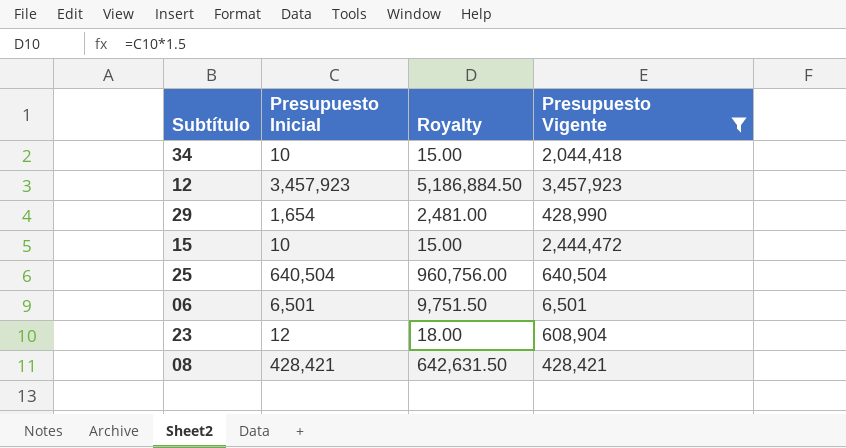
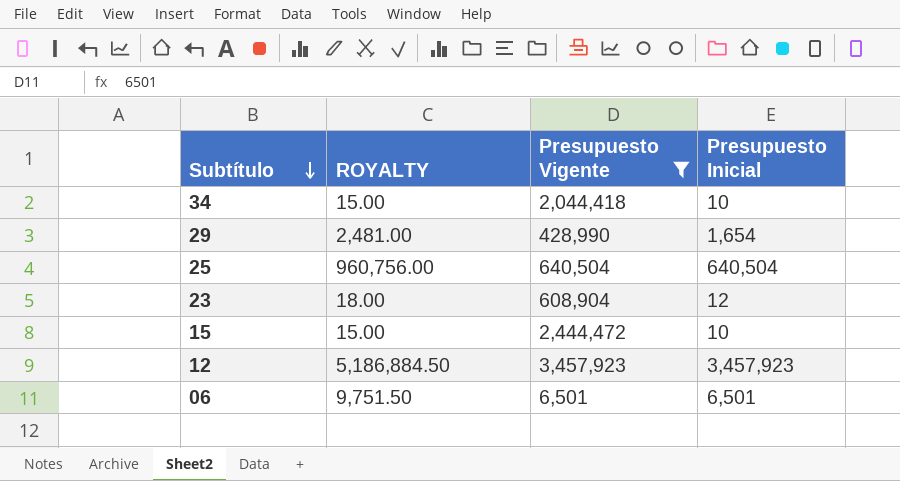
row order: none -> Subtítulo descending
column name: Royalty -> ROYALTY
column Presupuesto Inicial | position: 2 -> 4
row 08: 428,421 | 642,631.50 | 428,421 -> none

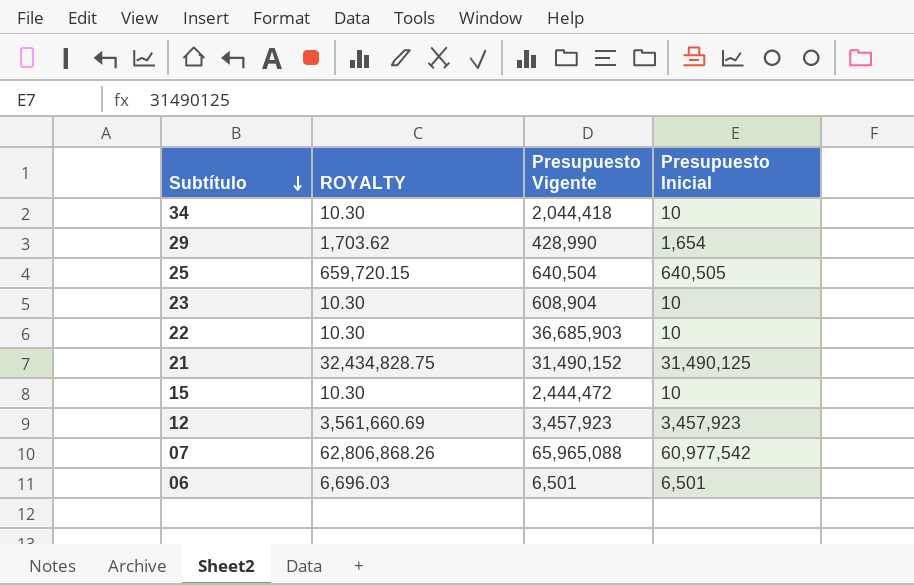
filter: Presupuesto Vigente <= 3,457,923 -> none
column ROYALTY | formula: [Presupuesto Inicial] * 1.5 -> [Presupuesto Inicial] * 1.03
25 | Presupuesto Inicial: 640,504 -> 640,505
23 | Presupuesto Inicial: 12 -> 10

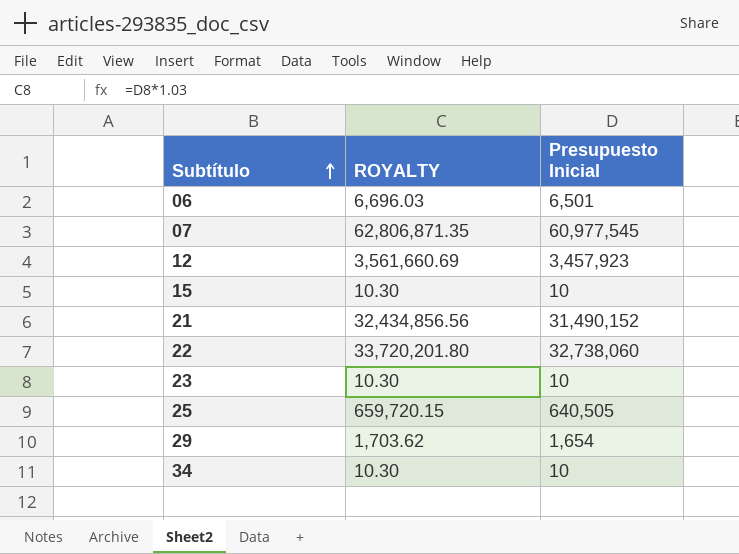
row order: Subtítulo descending -> Subtítulo ascending
column Presupuesto Vigente | position: 3 -> none
07 | ROYALTY: 62,806,868.26 -> 62,806,871.35
07 | Presupuesto Inicial: 60,977,542 -> 60,977,545
21 | ROYALTY: 32,434,828.75 -> 32,434,856.56
21 | Presupuesto Inicial: 31,490,125 -> 31,490,152
22 | ROYALTY: 10.30 -> 33,720,201.80
22 | Presupuesto Inicial: 10 -> 32,738,060

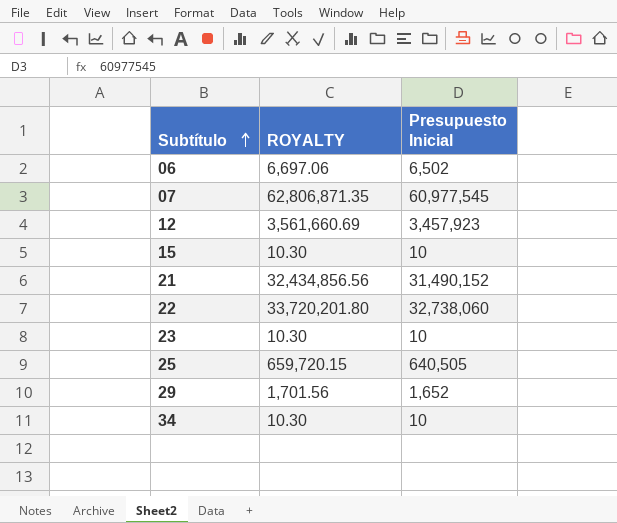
06 | ROYALTY: 6,696.03 -> 6,697.06
06 | Presupuesto Inicial: 6,501 -> 6,502
29 | ROYALTY: 1,703.62 -> 1,701.56
29 | Presupuesto Inicial: 1,654 -> 1,652

